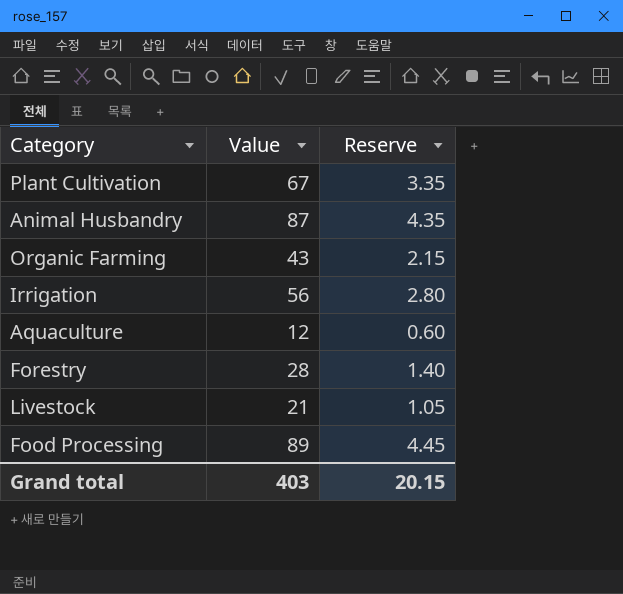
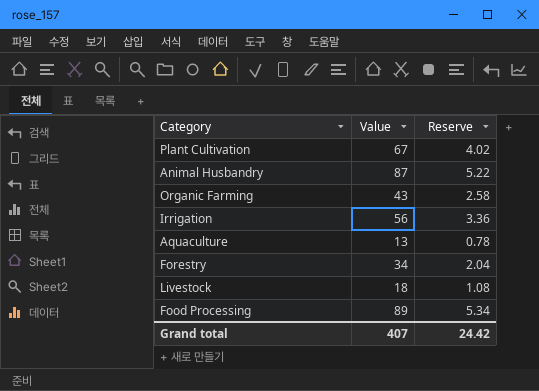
column Reserve | formula: [Value] * 0.05 -> [Value] * 0.06
Aquaculture | Value: 12 -> 13
Forestry | Value: 28 -> 34
Livestock | Value: 21 -> 18
Grand total | Value: 403 -> 407
Grand total | Reserve: 20.15 -> 24.42

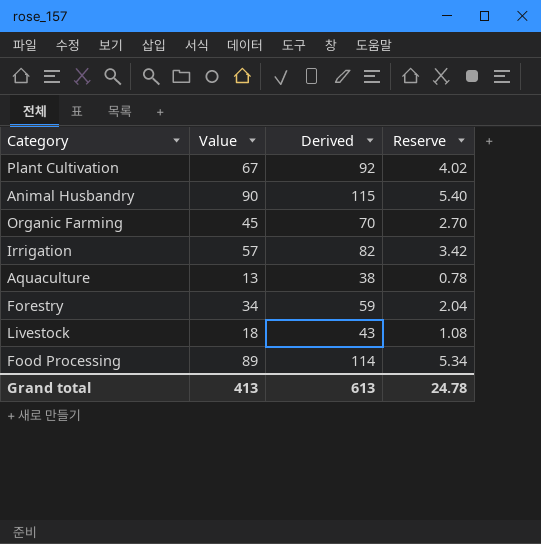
column Derived | formula: none -> [Value] + 25
Animal Husbandry | Value: 87 -> 90
Animal Husbandry | Reserve: 5.22 -> 5.40
Organic Farming | Value: 43 -> 45
Organic Farming | Reserve: 2.58 -> 2.70
Irrigation | Value: 56 -> 57
Irrigation | Reserve: 3.36 -> 3.42
Grand total | Value: 407 -> 413
Grand total | Reserve: 24.42 -> 24.78

